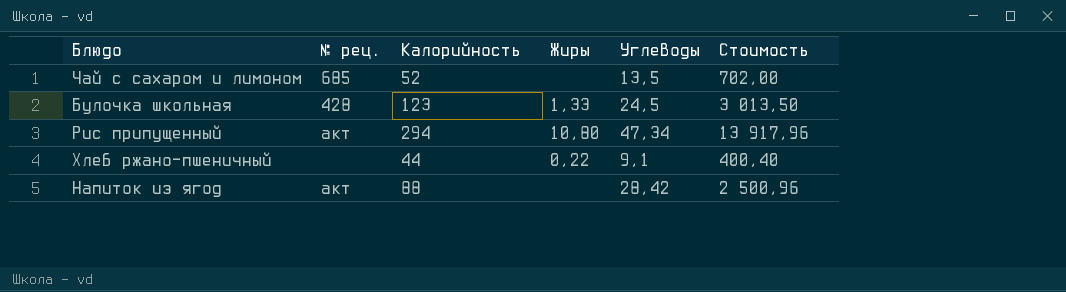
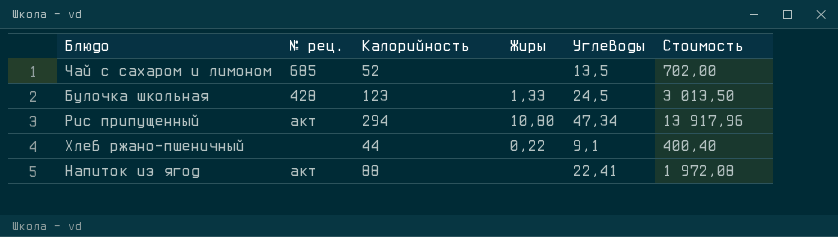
Напиток из ягод | Углеводы: 28,42 -> 22,41
Напиток из ягод | Стоимость: 2 500,96 -> 1 972,08

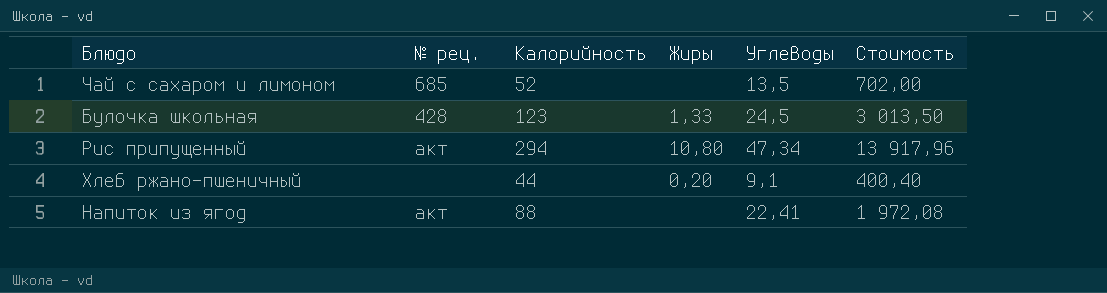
Хлеб ржано-пшеничный | Жиры: 0,22 -> 0,20

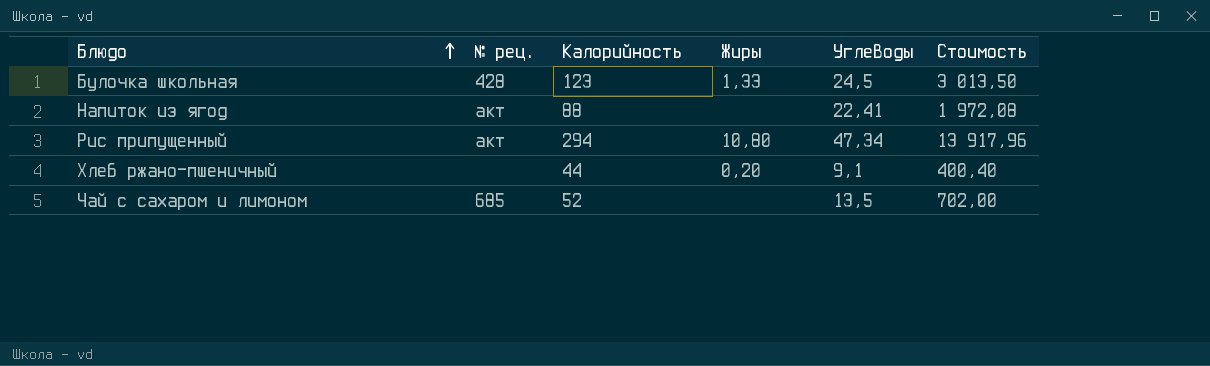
row order: none -> Блюдо ascending

